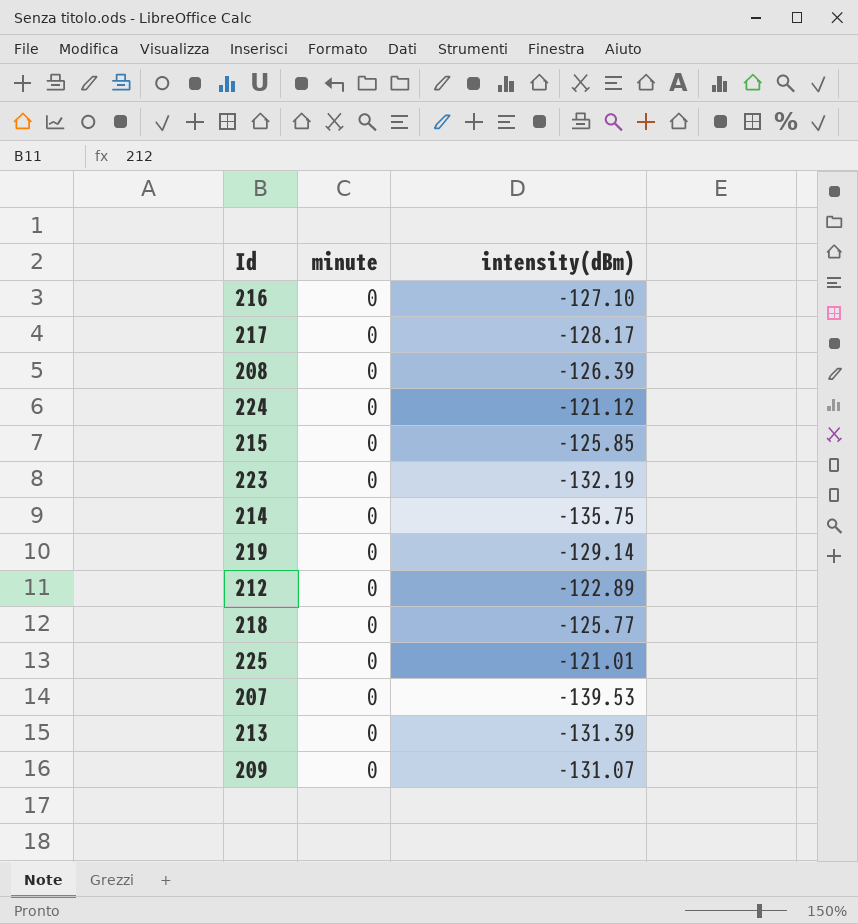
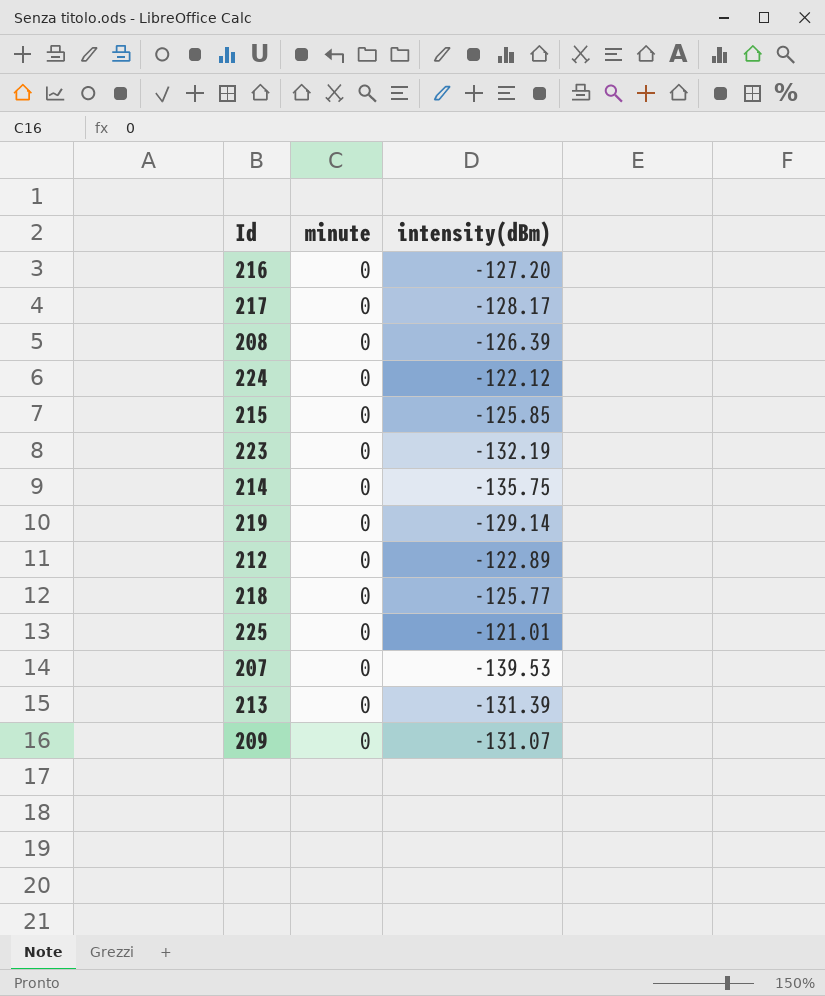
216 | intensity(dBm): -127.10 -> -127.20
224 | intensity(dBm): -121.12 -> -122.12

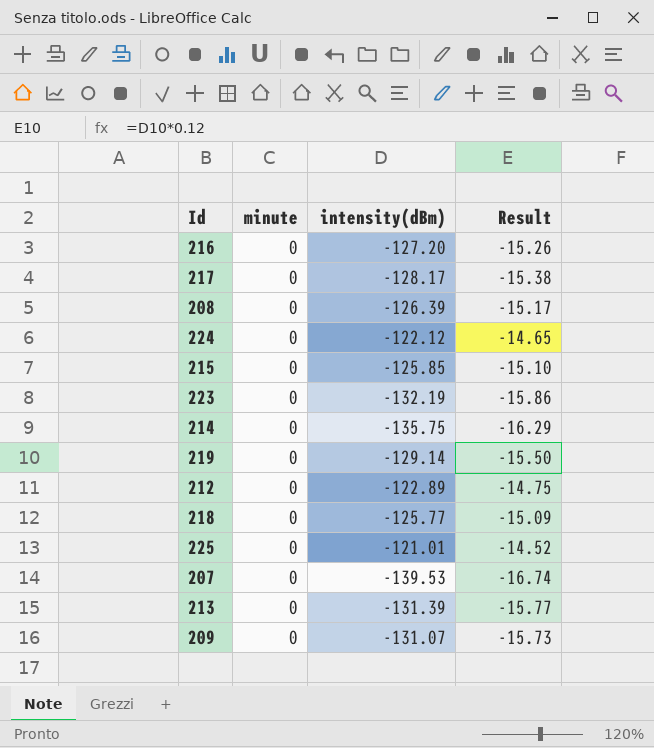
column Result | formula: none -> [intensity(dBm)] * 0.12

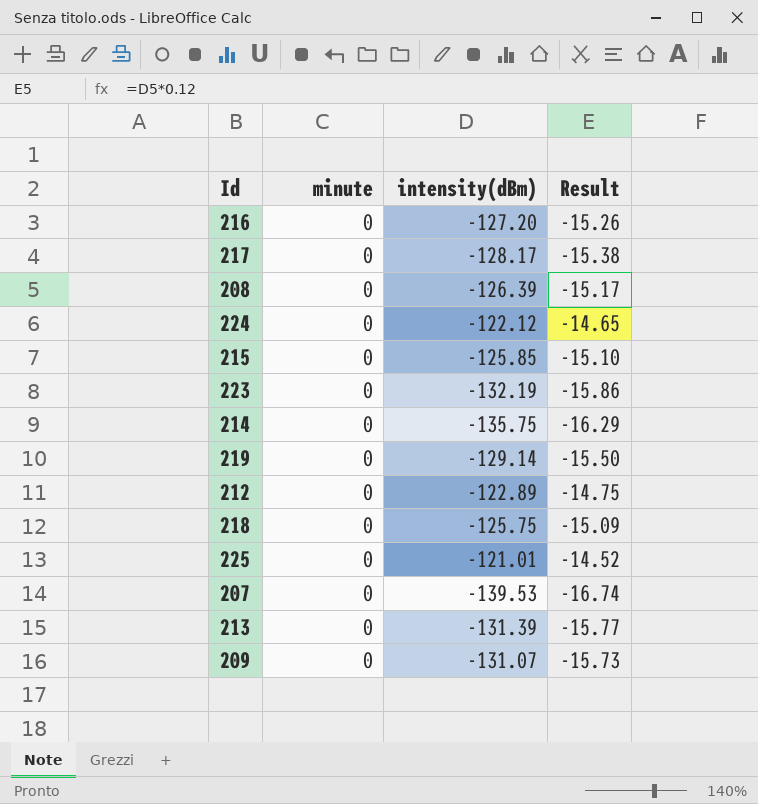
218 | intensity(dBm): -125.77 -> -125.75

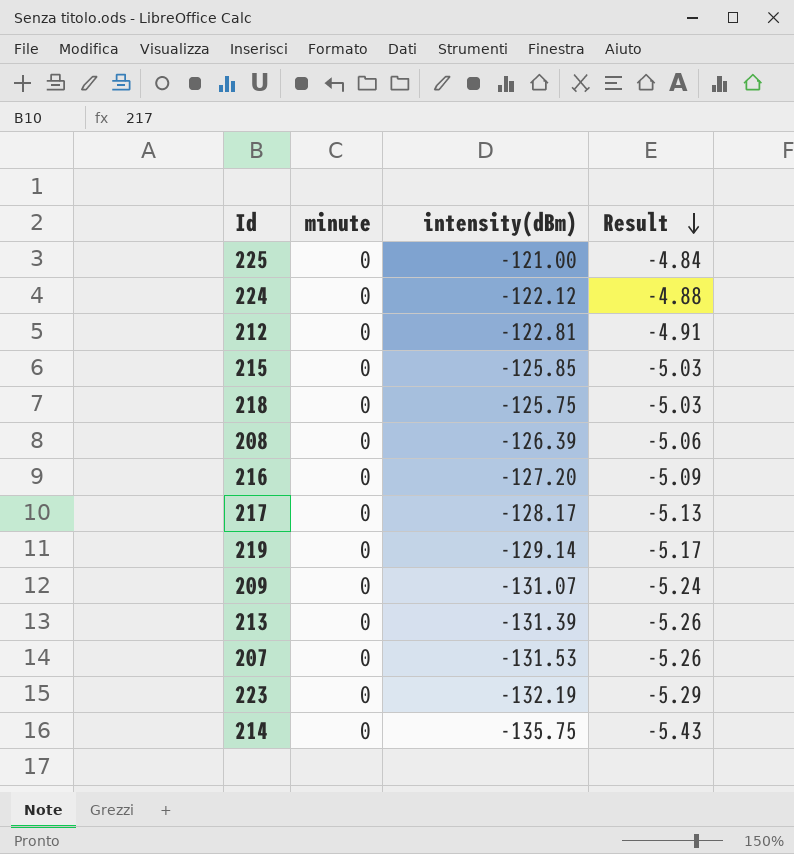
row order: none -> Result descending
column Result | formula: [intensity(dBm)] * 0.12 -> [intensity(dBm)] * 0.04
225 | intensity(dBm): -121.01 -> -121.00
212 | intensity(dBm): -122.89 -> -122.81
207 | intensity(dBm): -139.53 -> -131.53

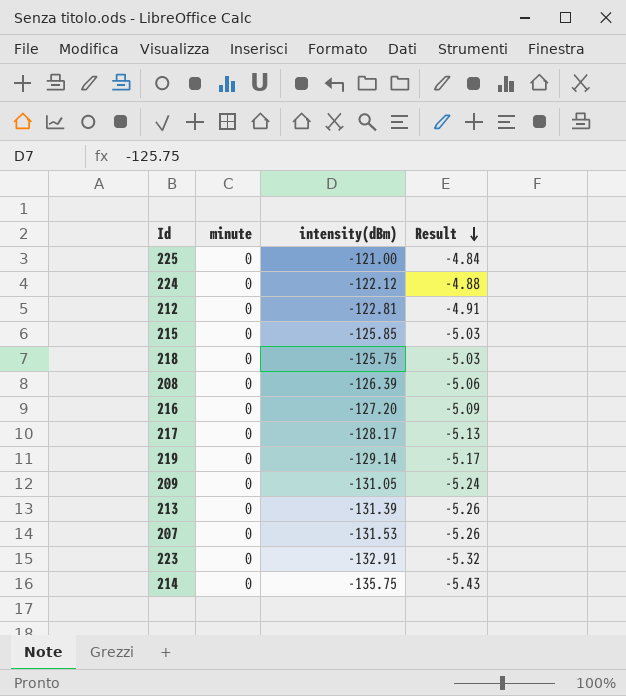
209 | intensity(dBm): -131.07 -> -131.05
223 | intensity(dBm): -132.19 -> -132.91
223 | Result: -5.29 -> -5.32

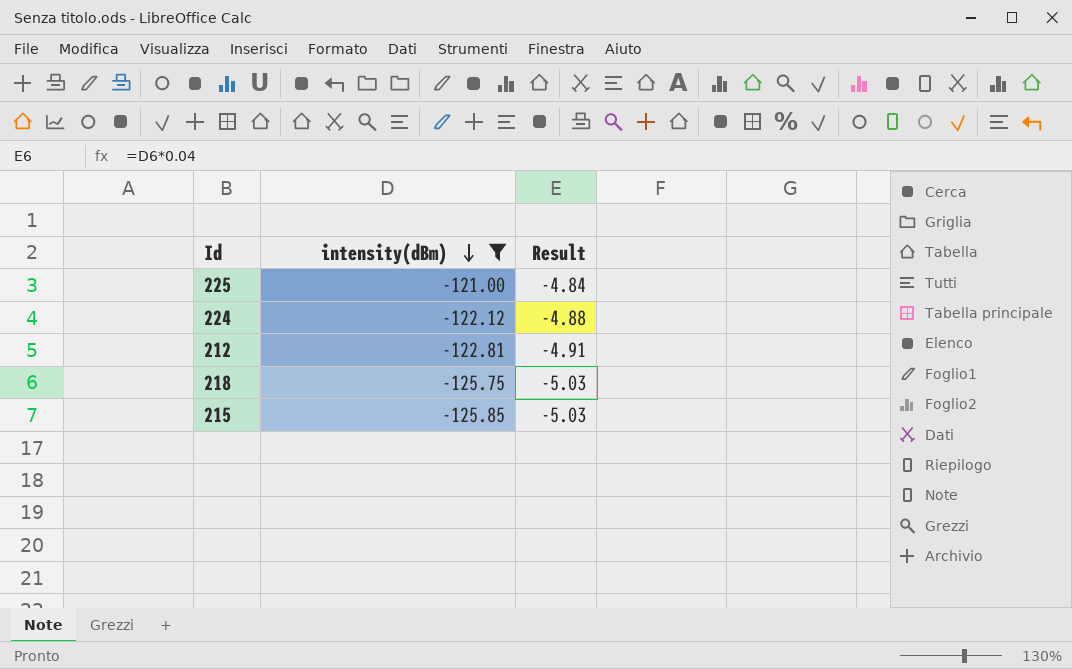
filter: none -> intensity(dBm) >= -125.85
row order: Result descending -> intensity(dBm) descending
column minute | position: 2 -> none

